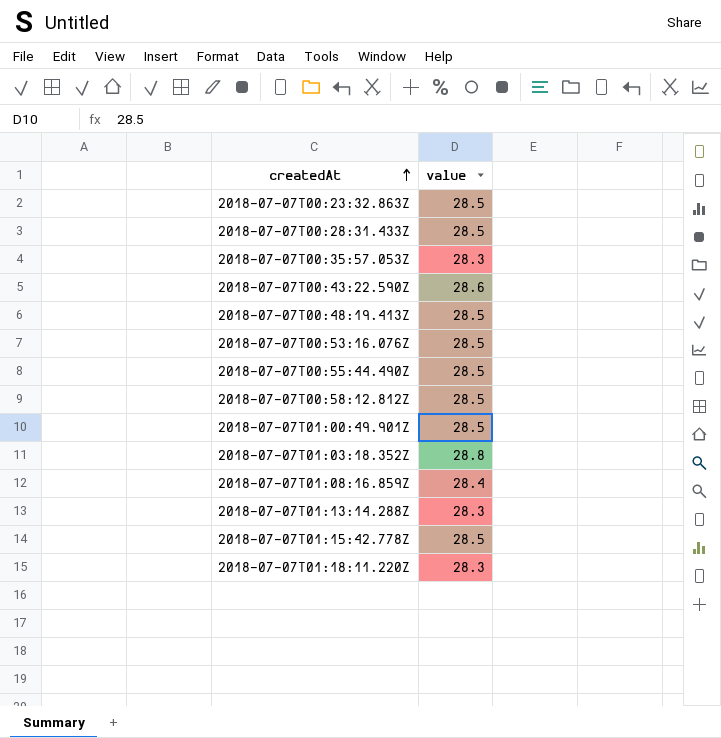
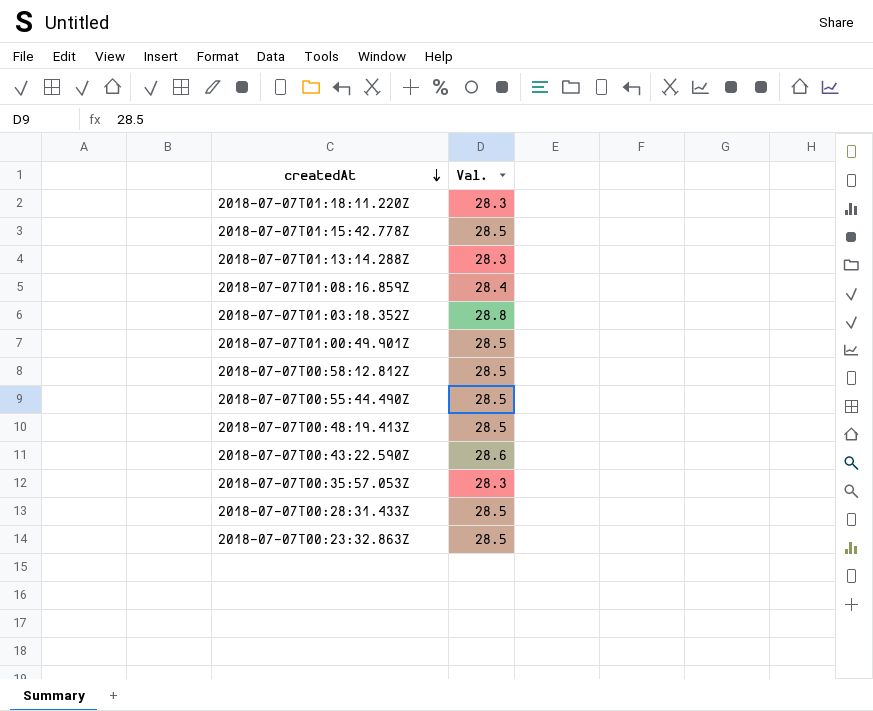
row order: createdAt ascending -> createdAt descending
column name: value -> Val.
row 2018-07-07T00:53:16.076Z: 28.5 -> none

